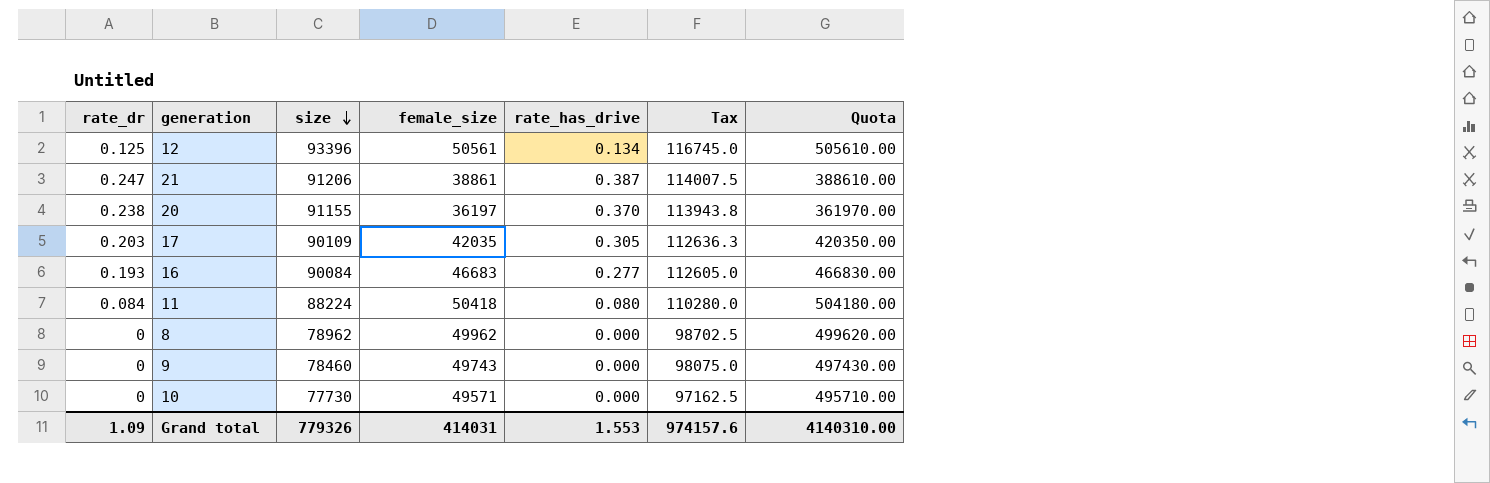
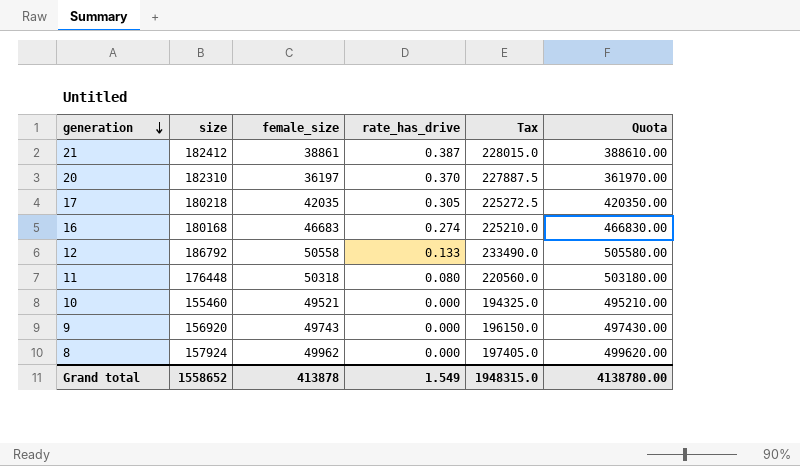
row order: size descending -> generation descending
column rate_dr | position: 1 -> none
21 | size: 91206 -> 182412
21 | Tax: 114007.5 -> 228015.0
20 | size: 91155 -> 182310
20 | Tax: 113943.8 -> 227887.5
17 | size: 90109 -> 180218
17 | Tax: 112636.3 -> 225272.5
16 | size: 90084 -> 180168
16 | rate_has_drive: 0.277 -> 0.274
16 | Tax: 112605.0 -> 225210.0
12 | size: 93396 -> 186792
12 | female_size: 50561 -> 50558
12 | rate_has_drive: 0.134 -> 0.133
12 | Tax: 116745.0 -> 233490.0
12 | Quota: 505610.00 -> 505580.00
11 | size: 88224 -> 176448
11 | female_size: 50418 -> 50318
11 | Tax: 110280.0 -> 220560.0
11 | Quota: 504180.00 -> 503180.00
10 | size: 77730 -> 155460
10 | female_size: 49571 -> 49521
10 | Tax: 97162.5 -> 194325.0
10 | Quota: 495710.00 -> 495210.00
9 | size: 78460 -> 156920
9 | Tax: 98075.0 -> 196150.0
8 | size: 78962 -> 157924
8 | Tax: 98702.5 -> 197405.0
Grand total | size: 779326 -> 1558652
Grand total | female_size: 414031 -> 413878
Grand total | rate_has_drive: 1.553 -> 1.549
Grand total | Tax: 974157.6 -> 1948315.0
Grand total | Quota: 4140310.00 -> 4138780.00

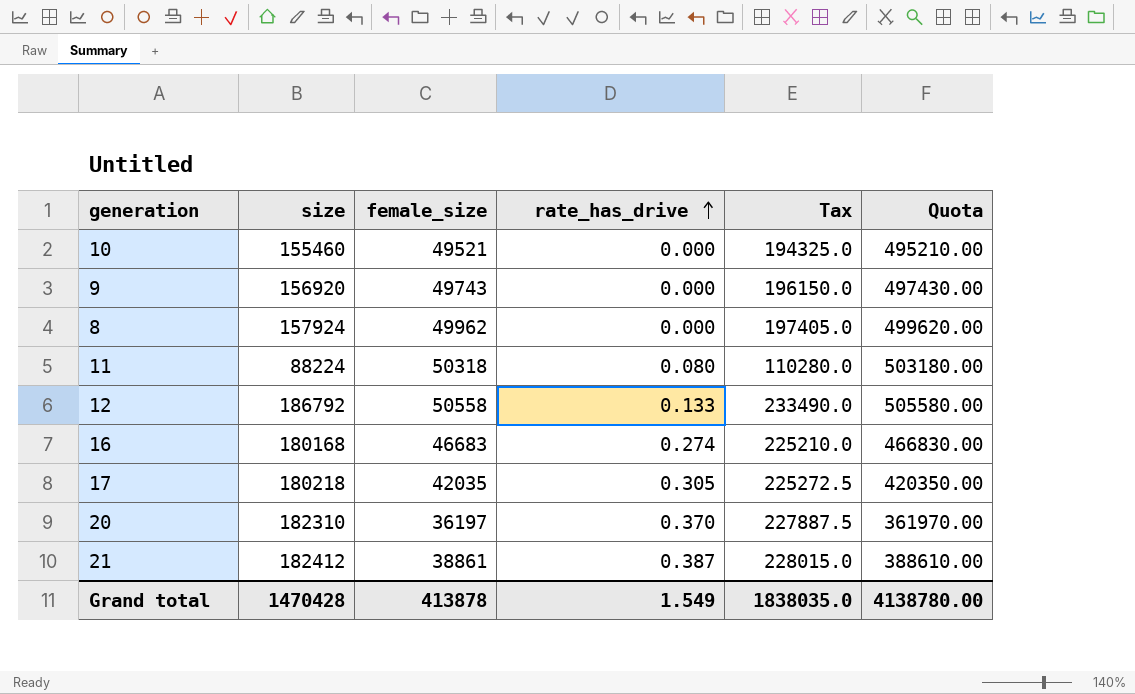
row order: generation descending -> rate_has_drive ascending
11 | size: 176448 -> 88224
11 | Tax: 220560.0 -> 110280.0
Grand total | size: 1558652 -> 1470428
Grand total | Tax: 1948315.0 -> 1838035.0

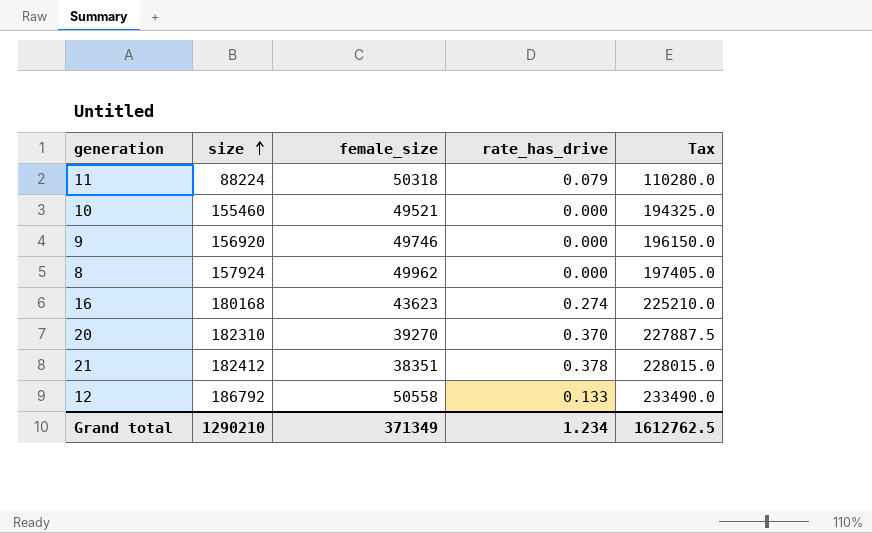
row order: rate_has_drive ascending -> size ascending
column Quota | formula: [female_size] * 10 -> none
row 17: 180218 | 42035 | 0.305 | 225272.5 | 420350.00 -> none
11 | rate_has_drive: 0.080 -> 0.079
9 | female_size: 49743 -> 49746
16 | female_size: 46683 -> 43623
20 | female_size: 36197 -> 39270
21 | female_size: 38861 -> 38351
21 | rate_has_drive: 0.387 -> 0.378
Grand total | size: 1470428 -> 1290210
Grand total | female_size: 413878 -> 371349
Grand total | rate_has_drive: 1.549 -> 1.234
Grand total | Tax: 1838035.0 -> 1612762.5

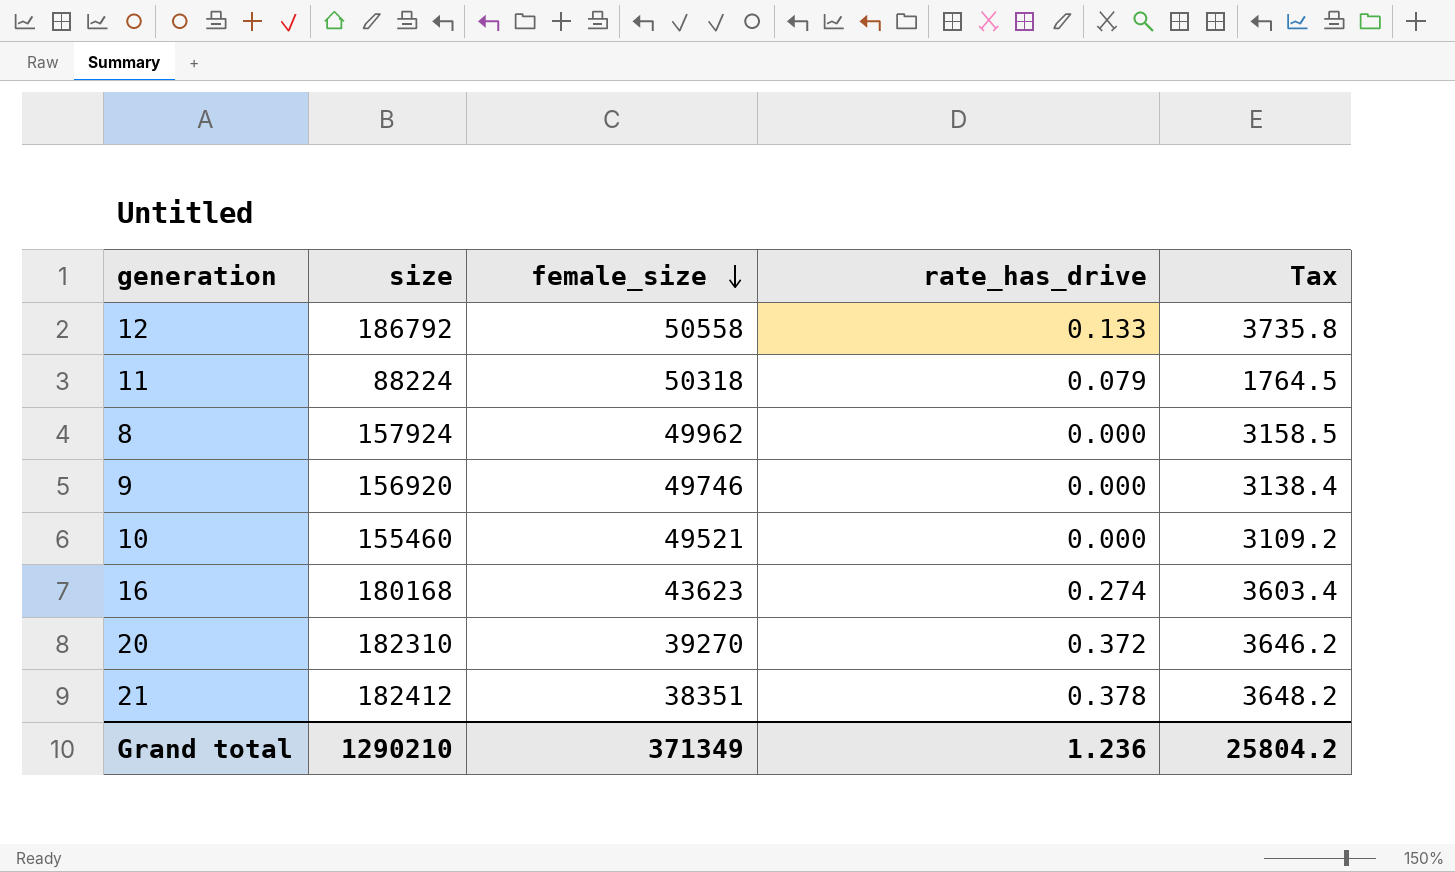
row order: size ascending -> female_size descending
column Tax | formula: [size] * 1.25 -> [size] * 0.02
20 | rate_has_drive: 0.370 -> 0.372
Grand total | rate_has_drive: 1.234 -> 1.236
Grand total | Tax: 1612762.5 -> 25804.2

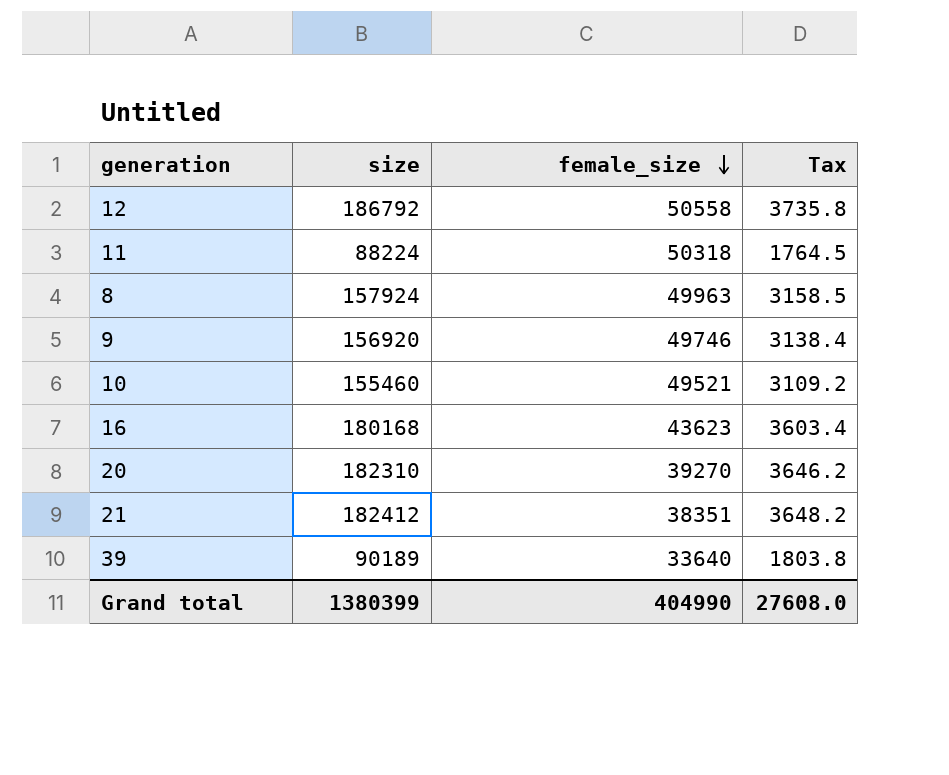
column rate_has_drive | position: 4 -> none
8 | female_size: 49962 -> 49963
row 39: none -> 90189 | 33640 | 1803.8
Grand total | size: 1290210 -> 1380399
Grand total | female_size: 371349 -> 404990
Grand total | Tax: 25804.2 -> 27608.0

